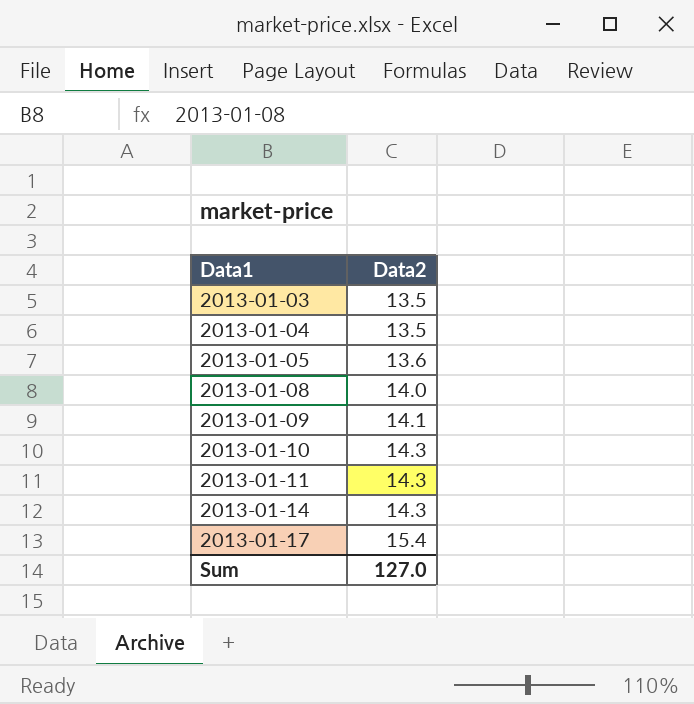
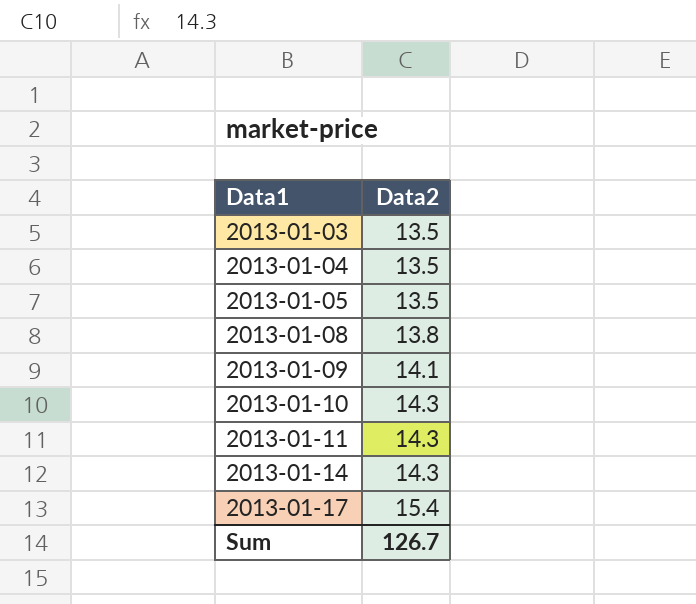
2013-01-05 | Data2: 13.6 -> 13.5
2013-01-08 | Data2: 14.0 -> 13.8
Sum | Data2: 127.0 -> 126.7

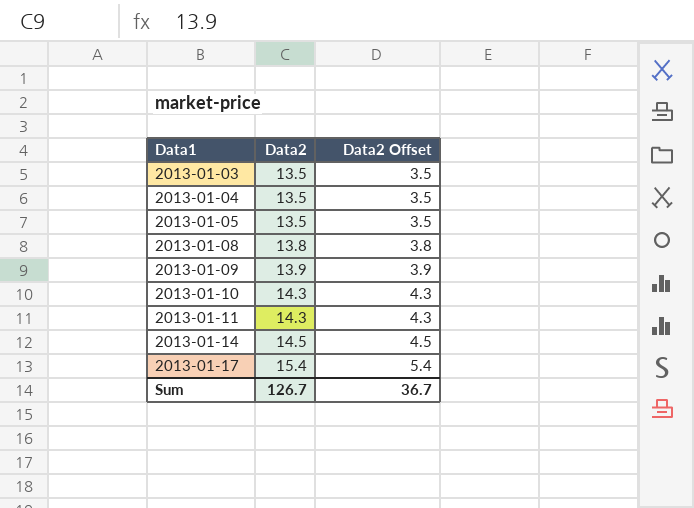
column Data2 Offset | formula: none -> [Data2] - 10
2013-01-09 | Data2: 14.1 -> 13.9
2013-01-14 | Data2: 14.3 -> 14.5

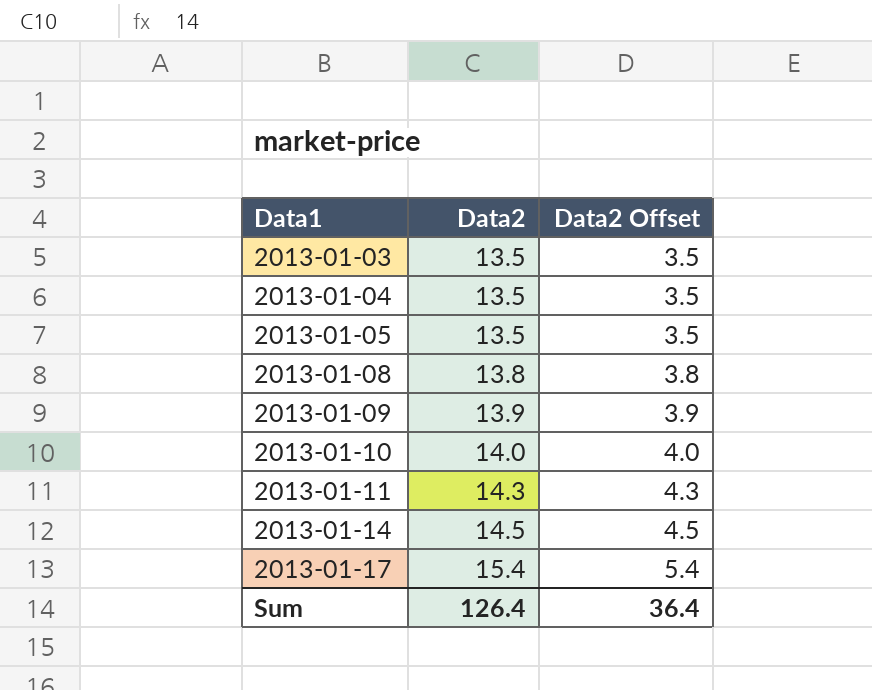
2013-01-10 | Data2: 14.3 -> 14.0
2013-01-10 | Data2 Offset: 4.3 -> 4.0
Sum | Data2: 126.7 -> 126.4
Sum | Data2 Offset: 36.7 -> 36.4

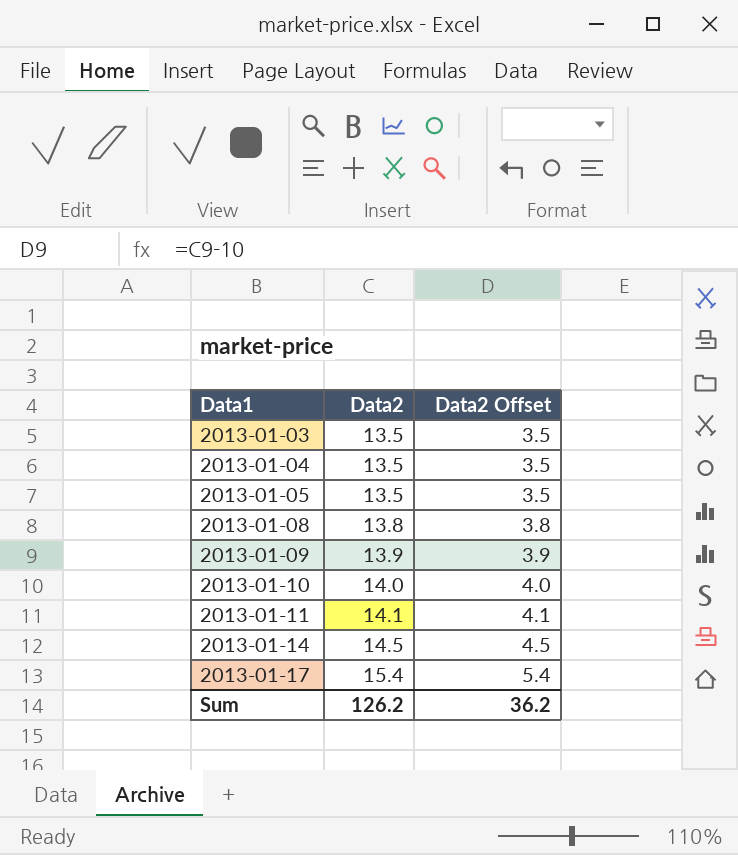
2013-01-11 | Data2: 14.3 -> 14.1
2013-01-11 | Data2 Offset: 4.3 -> 4.1
Sum | Data2: 126.4 -> 126.2
Sum | Data2 Offset: 36.4 -> 36.2

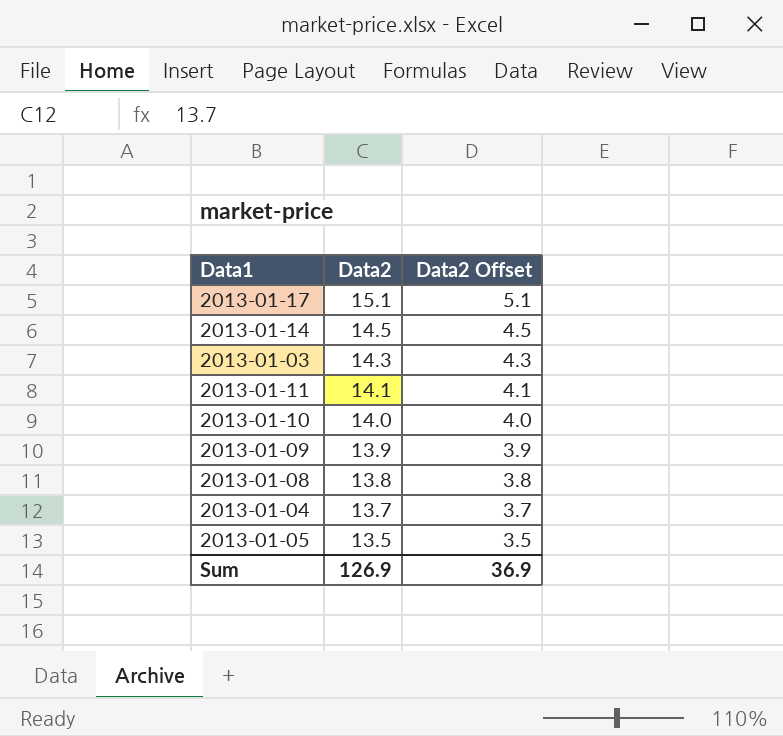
row order: Data1 ascending -> Data2 descending
2013-01-17 | Data2: 15.4 -> 15.1
2013-01-17 | Data2 Offset: 5.4 -> 5.1
2013-01-03 | Data2: 13.5 -> 14.3
2013-01-03 | Data2 Offset: 3.5 -> 4.3
2013-01-04 | Data2: 13.5 -> 13.7
2013-01-04 | Data2 Offset: 3.5 -> 3.7
Sum | Data2: 126.2 -> 126.9
Sum | Data2 Offset: 36.2 -> 36.9

